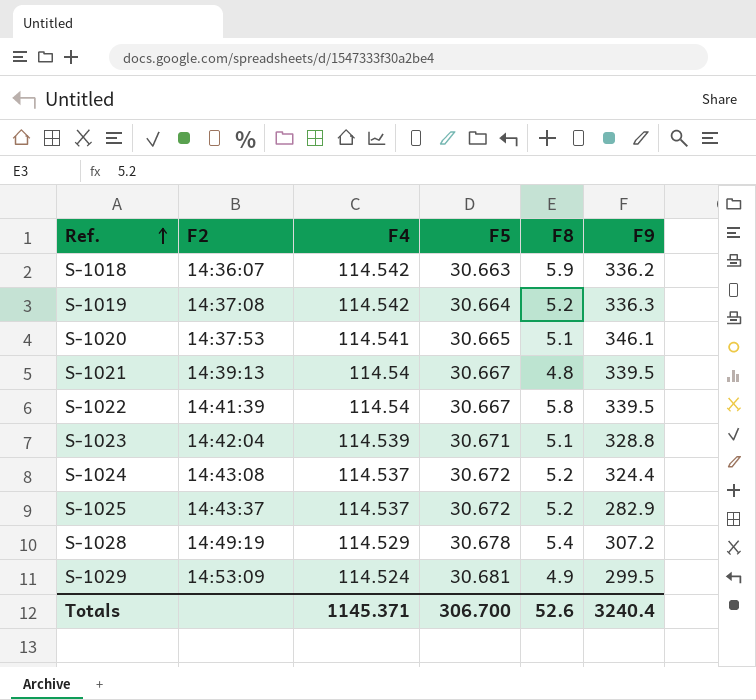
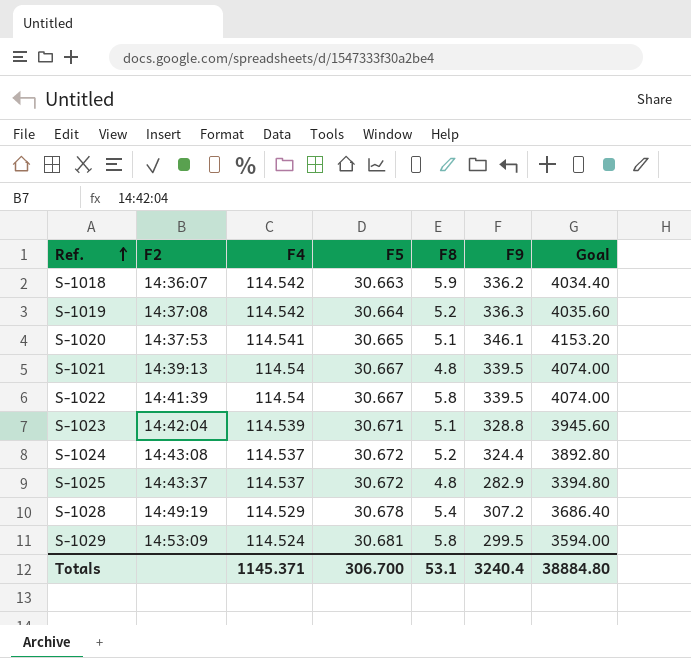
column Goal | formula: none -> [F9] * 12
S-1025 | F8: 5.2 -> 4.8
S-1029 | F8: 4.9 -> 5.8
Totals | F8: 52.6 -> 53.1

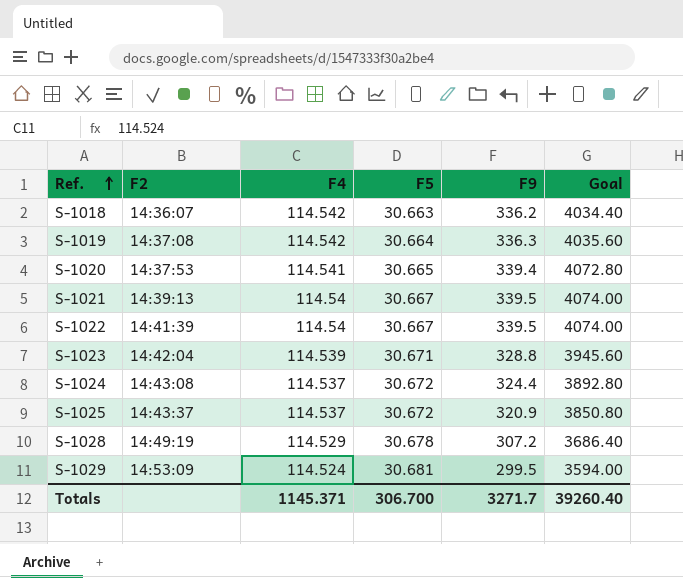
column F8 | position: 5 -> none
S-1020 | F9: 346.1 -> 339.4
S-1020 | Goal: 4153.20 -> 4072.80
S-1025 | F9: 282.9 -> 320.9
S-1025 | Goal: 3394.80 -> 3850.80
Totals | F9: 3240.4 -> 3271.7
Totals | Goal: 38884.80 -> 39260.40

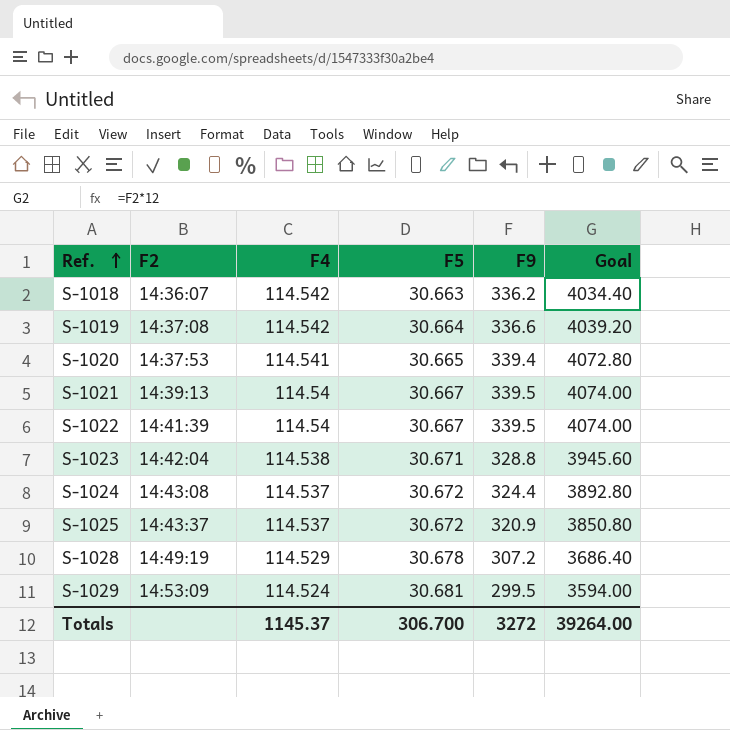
S-1019 | F9: 336.3 -> 336.6
S-1019 | Goal: 4035.60 -> 4039.20
S-1023 | F4: 114.539 -> 114.538
Totals | F4: 1145.371 -> 1145.37
Totals | F9: 3271.7 -> 3272
Totals | Goal: 39260.40 -> 39264.00

